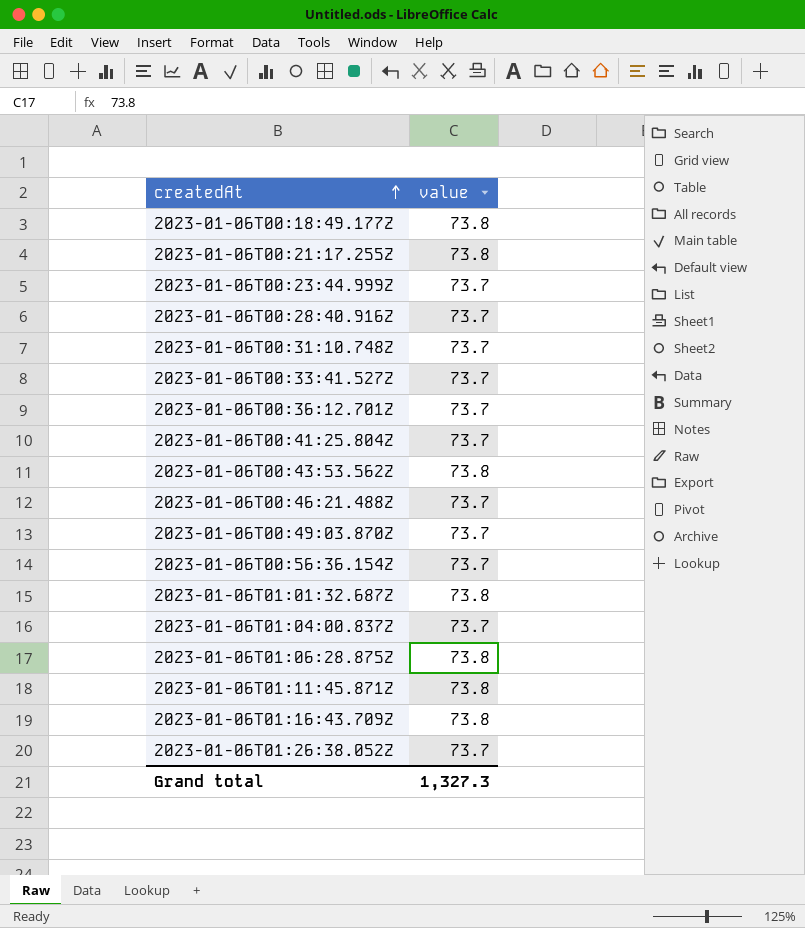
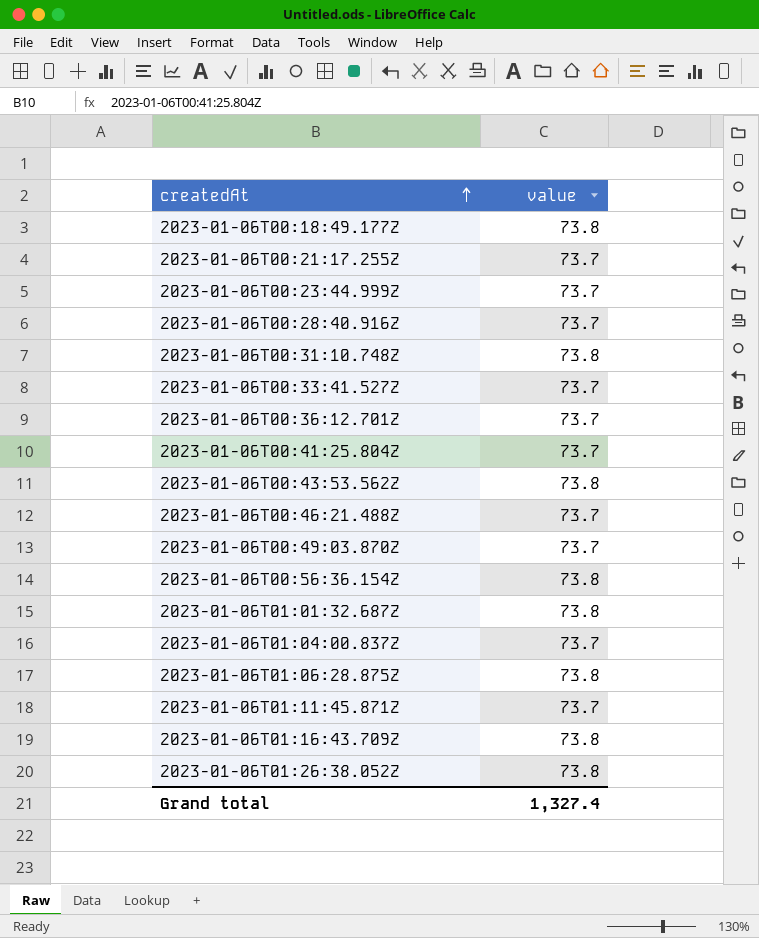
2023-01-06T00:21:17.255Z | value: 73.8 -> 73.7
2023-01-06T00:31:10.748Z | value: 73.7 -> 73.8
2023-01-06T00:56:36.154Z | value: 73.7 -> 73.8
2023-01-06T01:11:45.871Z | value: 73.8 -> 73.7
2023-01-06T01:26:38.052Z | value: 73.7 -> 73.8
Grand total | value: 1,327.3 -> 1,327.4

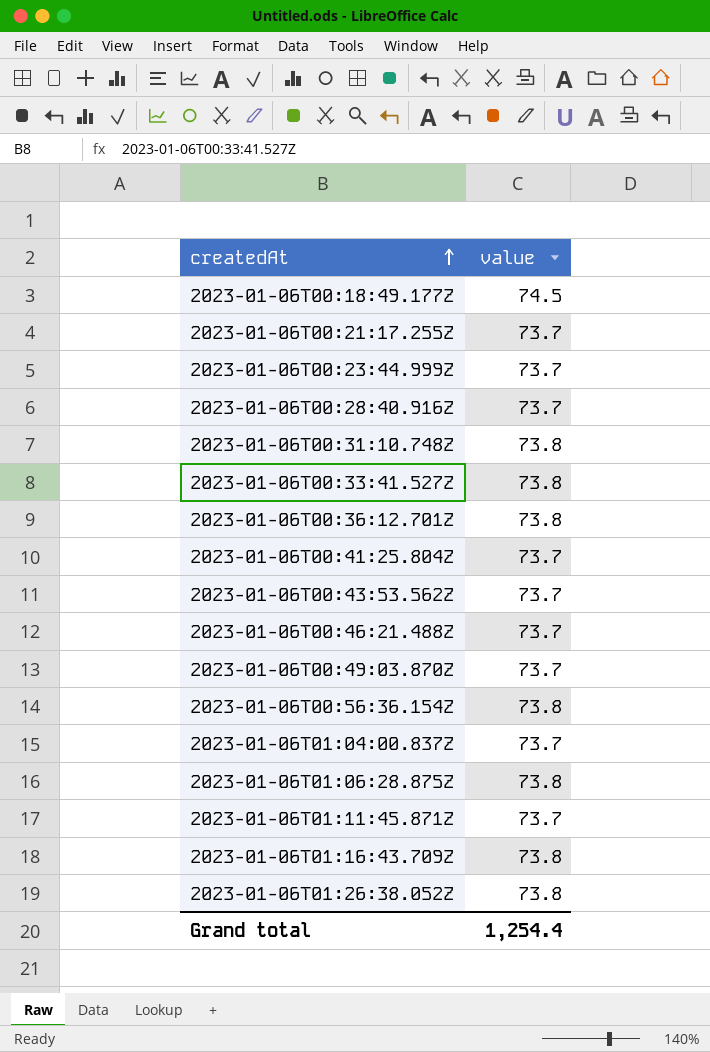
row 2023-01-06T01:01:32.687Z: 73.8 -> none
2023-01-06T00:18:49.177Z | value: 73.8 -> 74.5
2023-01-06T00:33:41.527Z | value: 73.7 -> 73.8
2023-01-06T00:36:12.701Z | value: 73.7 -> 73.8
2023-01-06T00:43:53.562Z | value: 73.8 -> 73.7
Grand total | value: 1,327.4 -> 1,254.4

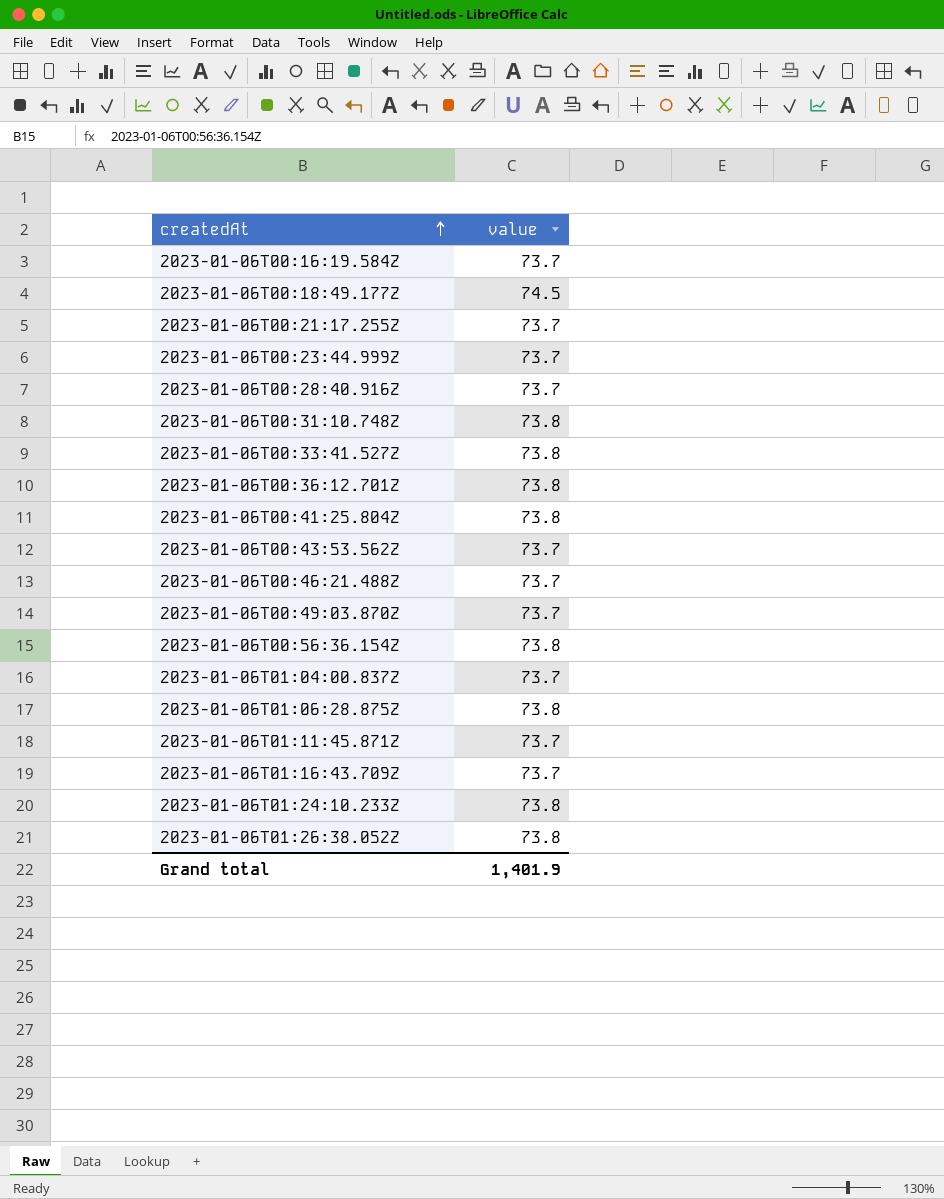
row 2023-01-06T00:16:19.584Z: none -> 73.7
2023-01-06T00:41:25.804Z | value: 73.7 -> 73.8
2023-01-06T01:16:43.709Z | value: 73.8 -> 73.7
row 2023-01-06T01:24:10.233Z: none -> 73.8
Grand total | value: 1,254.4 -> 1,401.9

